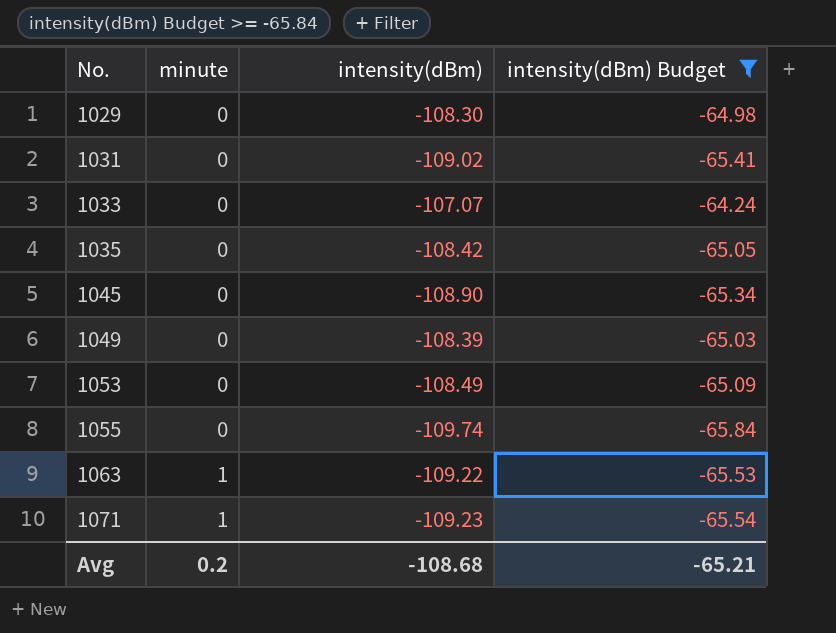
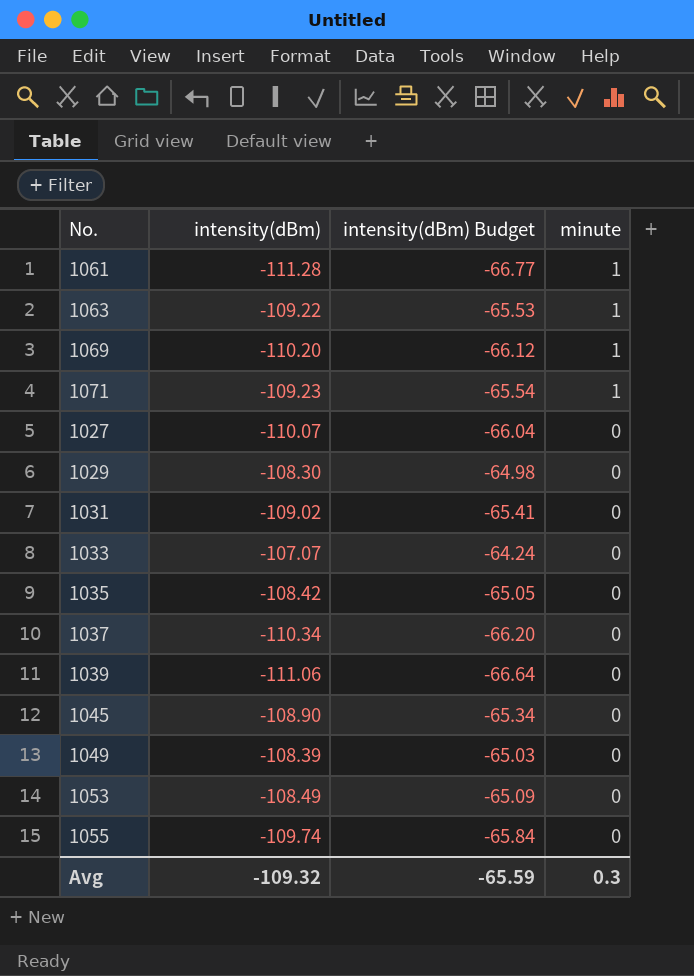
filter: intensity(dBm) Budget >= -65.84 -> none
row order: No. ascending -> minute descending
column minute | position: 2 -> 4
Avg | intensity(dBm): -108.68 -> -109.32
Avg | intensity(dBm) Budget: -65.21 -> -65.59
Avg | minute: 0.2 -> 0.3

